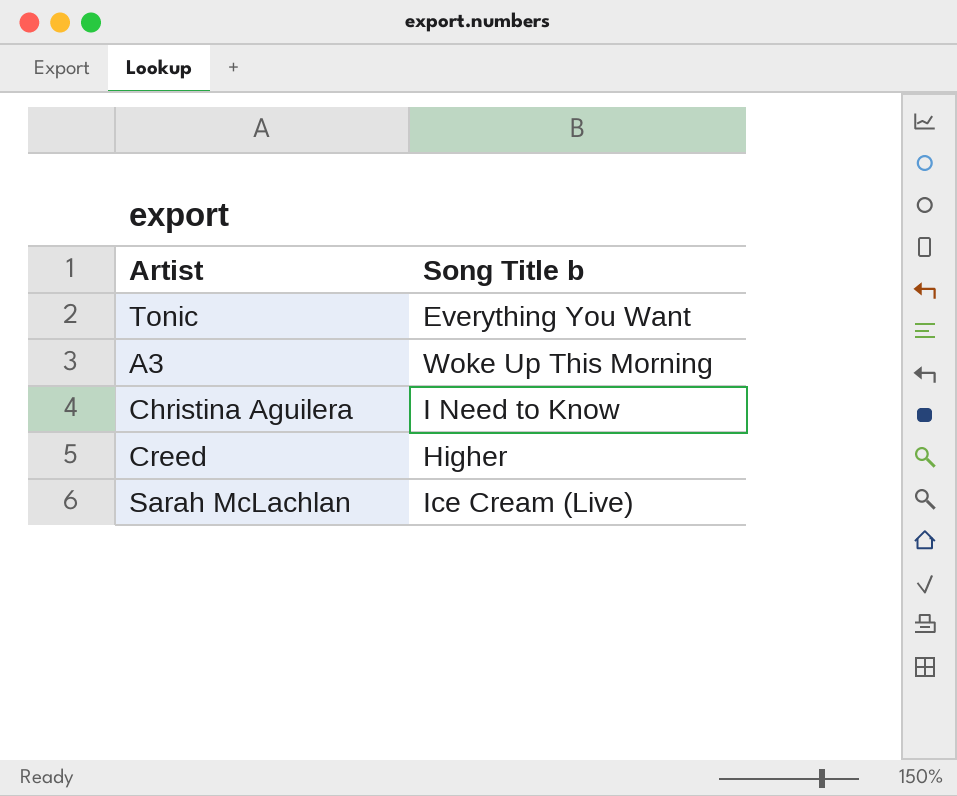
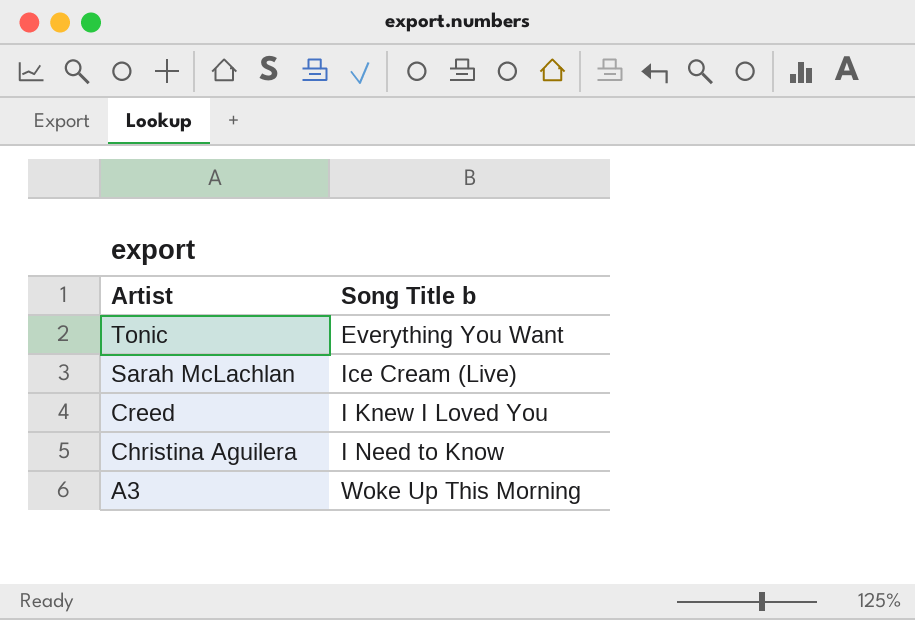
row order: none -> Artist descending
Creed | Song Title b: Higher -> I Knew I Loved You

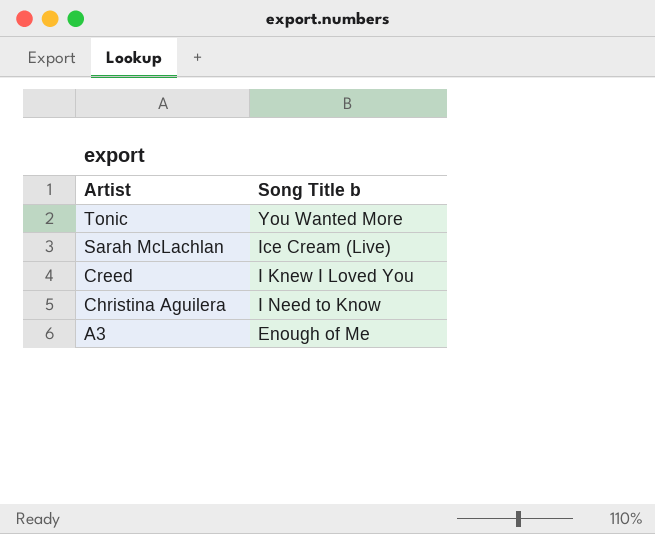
Tonic | Song Title b: Everything You Want -> You Wanted More
A3 | Song Title b: Woke Up This Morning -> Enough of Me

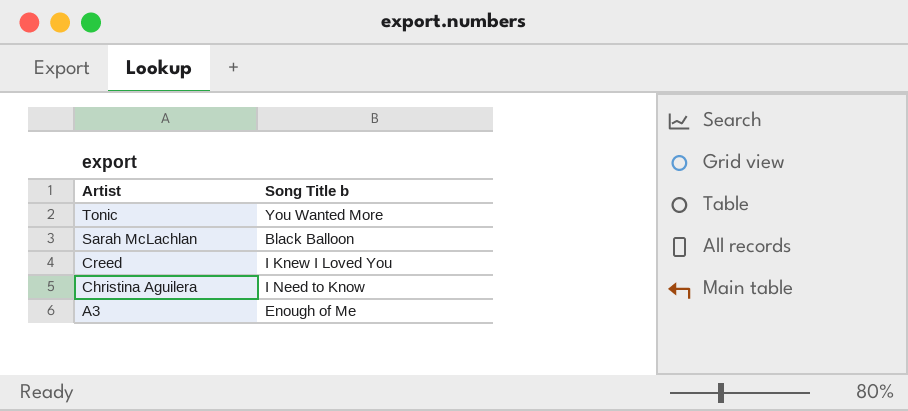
Sarah McLachlan | Song Title b: Ice Cream (Live) -> Black Balloon

